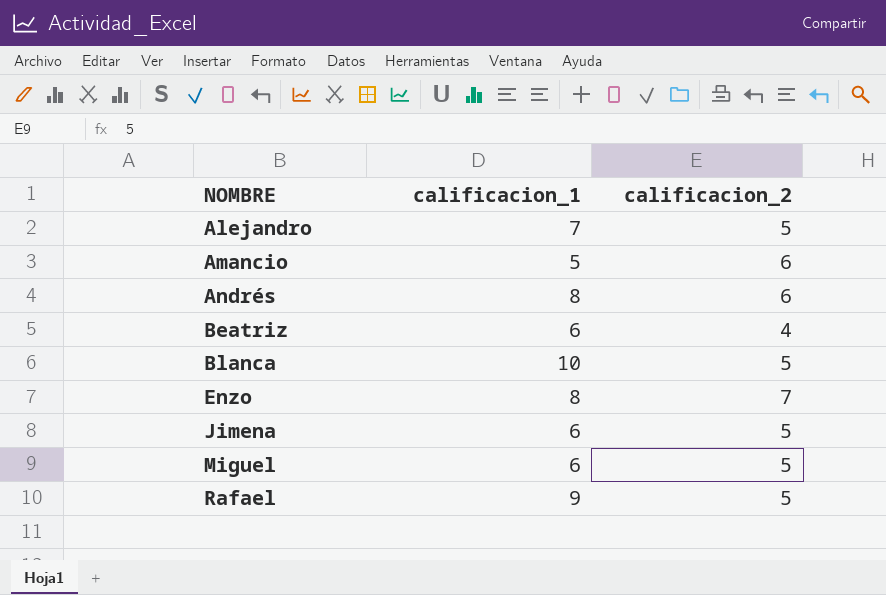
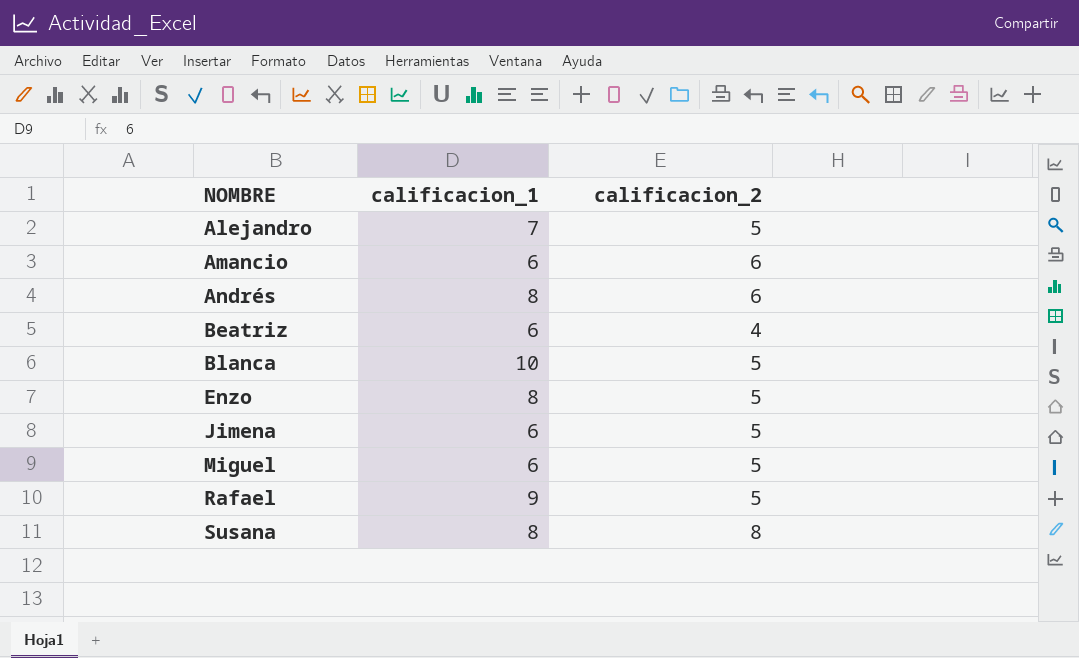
Amancio | calificacion_1: 5 -> 6
Enzo | calificacion_2: 7 -> 5
row Susana: none -> 8 | 8

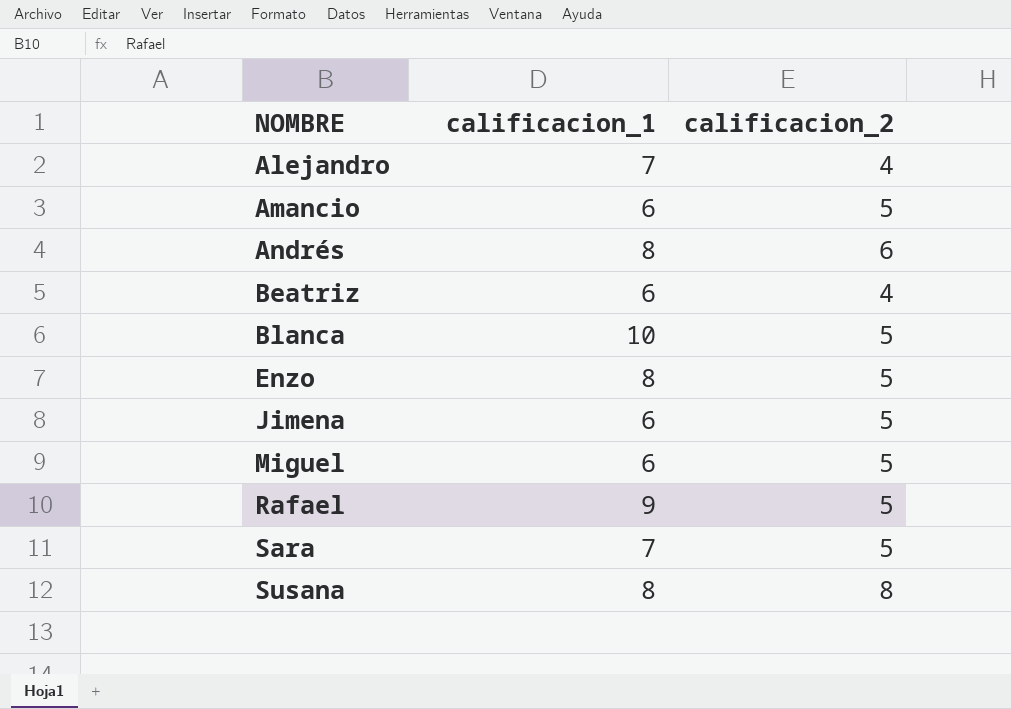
Alejandro | calificacion_2: 5 -> 4
Amancio | calificacion_2: 6 -> 5
row Sara: none -> 7 | 5

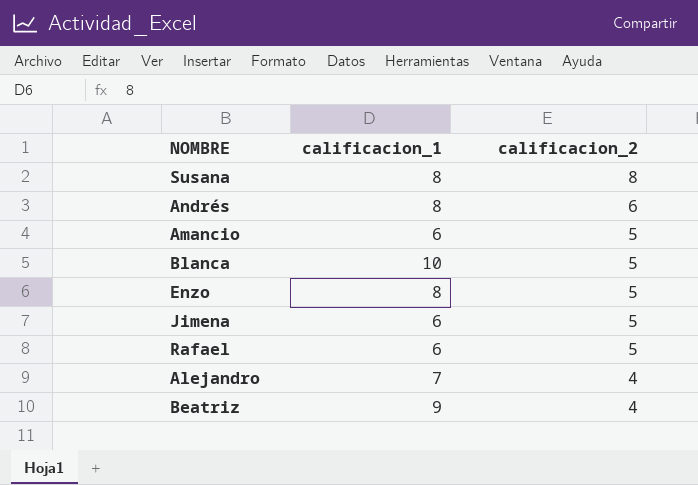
row order: NOMBRE ascending -> calificacion_2 descending
row Miguel: 6 | 5 -> none
row Sara: 7 | 5 -> none
Rafael | calificacion_1: 9 -> 6
Beatriz | calificacion_1: 6 -> 9

